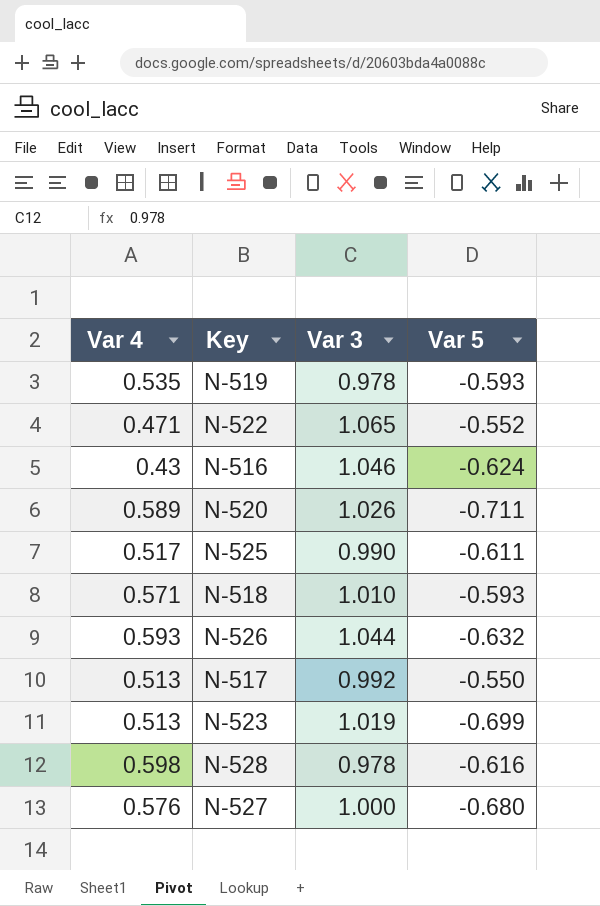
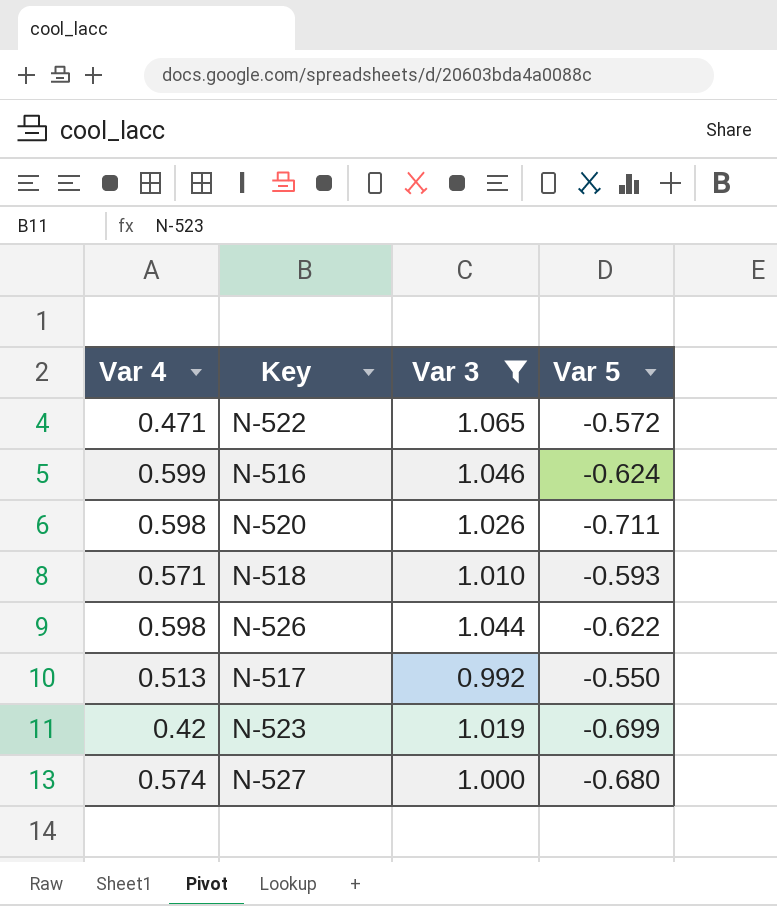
filter: none -> Var 3 >= 0.992
N-522 | Var 5: -0.552 -> -0.572
N-516 | Var 4: 0.43 -> 0.599
N-520 | Var 4: 0.589 -> 0.598
N-526 | Var 4: 0.593 -> 0.598
N-526 | Var 5: -0.632 -> -0.622
N-523 | Var 4: 0.513 -> 0.42
N-527 | Var 4: 0.576 -> 0.574

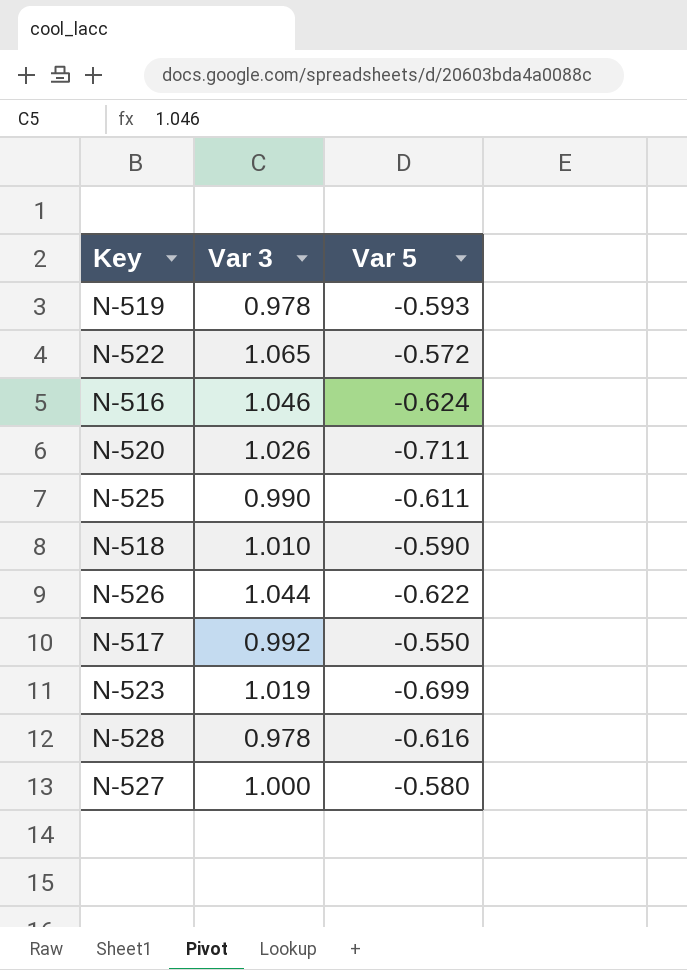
filter: Var 3 >= 0.992 -> none
column Var 4 | position: 1 -> none
N-518 | Var 5: -0.593 -> -0.590
N-527 | Var 5: -0.680 -> -0.580

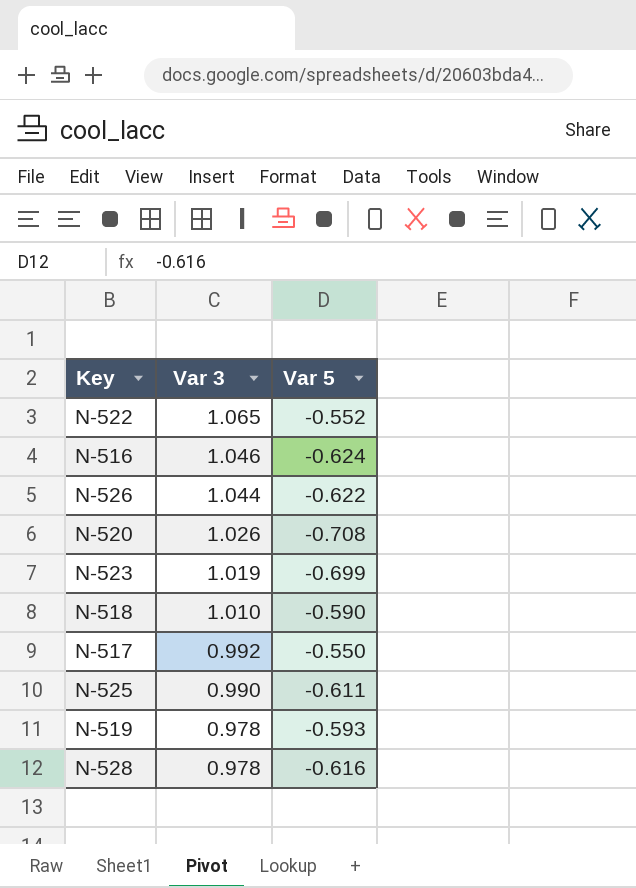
row order: none -> Var 3 descending
row N-527: 1.000 | -0.580 -> none
N-522 | Var 5: -0.572 -> -0.552
N-520 | Var 5: -0.711 -> -0.708

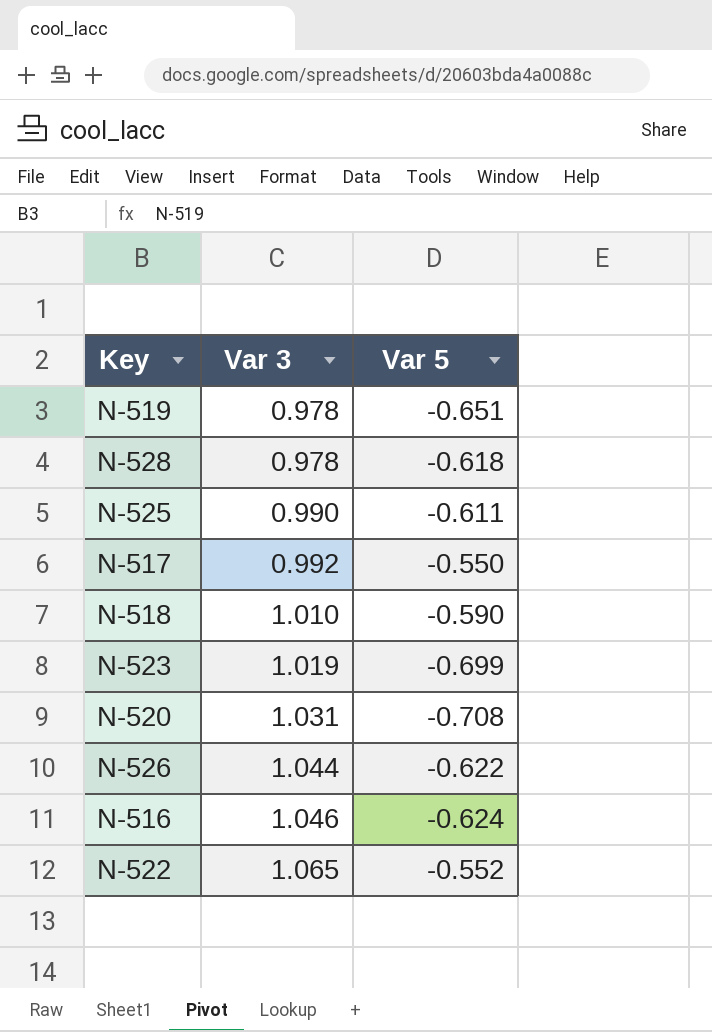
row order: Var 3 descending -> Var 3 ascending
N-519 | Var 5: -0.593 -> -0.651
N-528 | Var 5: -0.616 -> -0.618
N-520 | Var 3: 1.026 -> 1.031

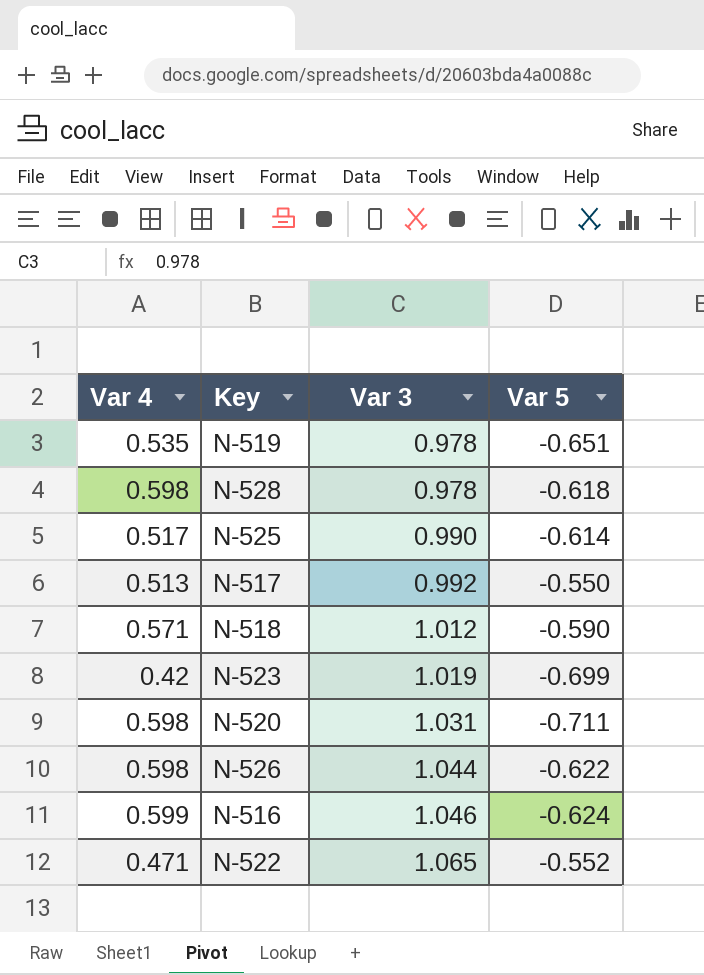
column Var 4 | position: none -> 1
N-525 | Var 5: -0.611 -> -0.614
N-518 | Var 3: 1.010 -> 1.012
N-520 | Var 5: -0.708 -> -0.711

